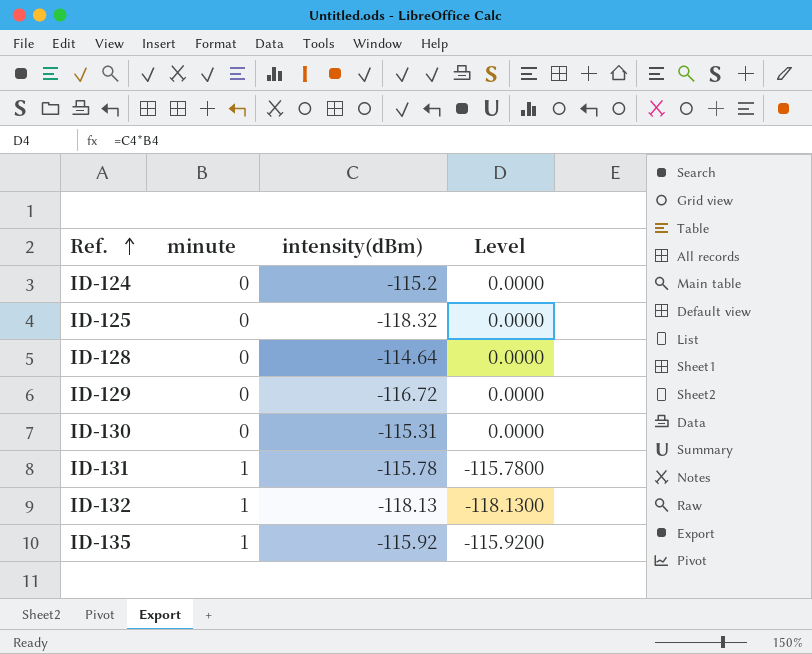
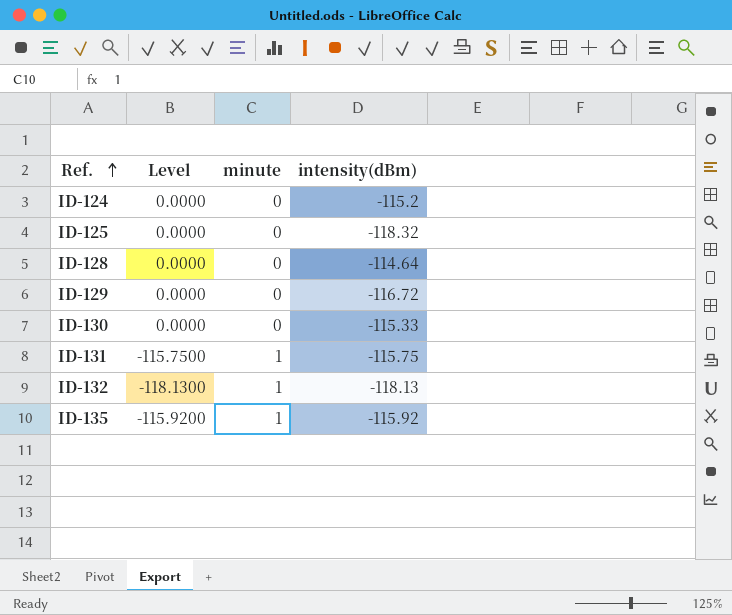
column Level | position: 4 -> 2
ID-130 | intensity(dBm): -115.31 -> -115.33
ID-131 | Level: -115.7800 -> -115.7500
ID-131 | intensity(dBm): -115.78 -> -115.75

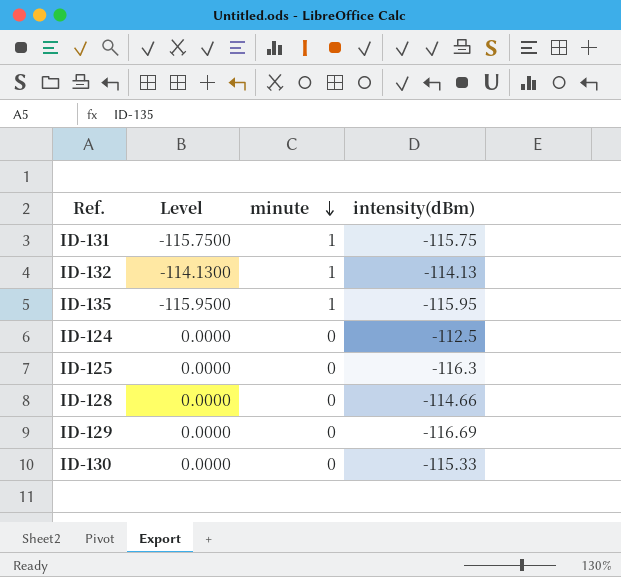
row order: Ref. ascending -> minute descending
ID-132 | Level: -118.1300 -> -114.1300
ID-132 | intensity(dBm): -118.13 -> -114.13
ID-135 | Level: -115.9200 -> -115.9500
ID-135 | intensity(dBm): -115.92 -> -115.95
ID-124 | intensity(dBm): -115.2 -> -112.5
ID-125 | intensity(dBm): -118.32 -> -116.3
ID-128 | intensity(dBm): -114.64 -> -114.66
ID-129 | intensity(dBm): -116.72 -> -116.69

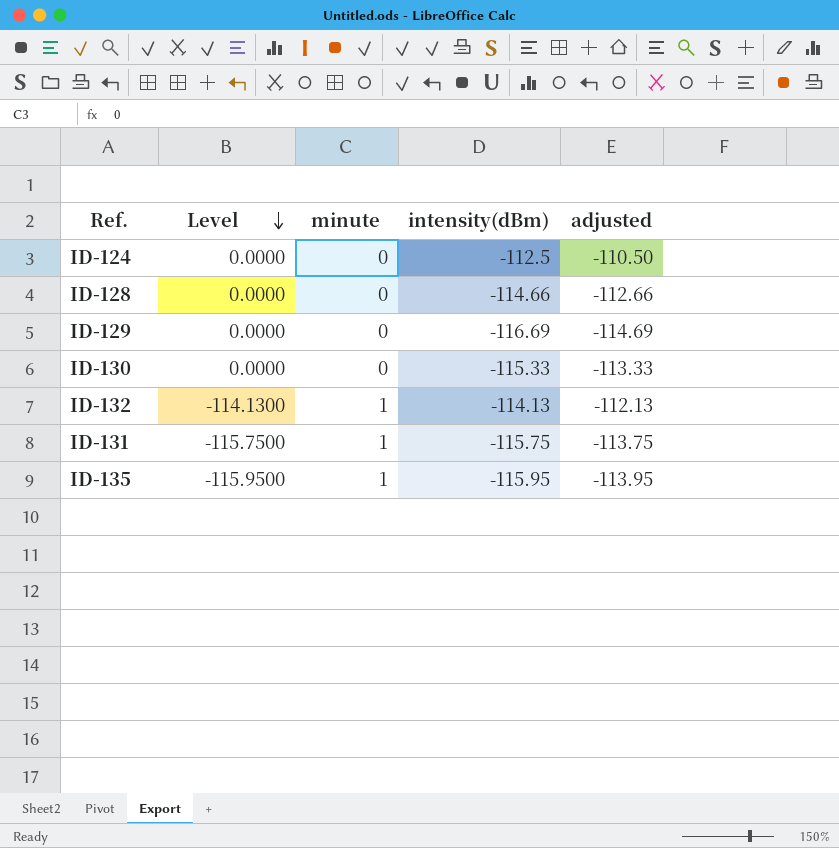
row order: minute descending -> Level descending
column adjusted | formula: none -> [intensity(dBm)] + 2
row ID-125: 0.0000 | 0 | -116.3 -> none

